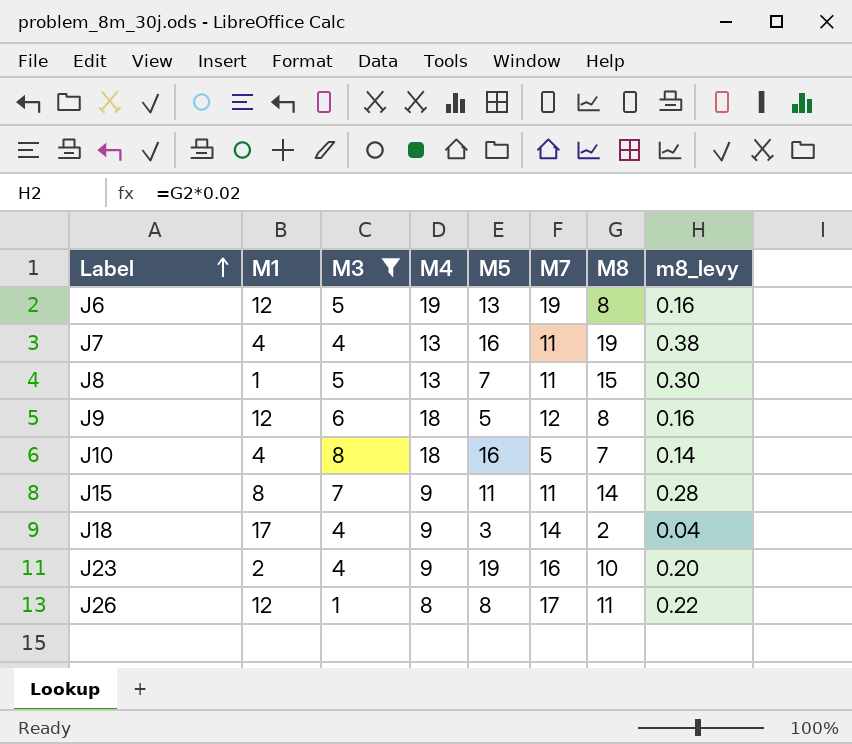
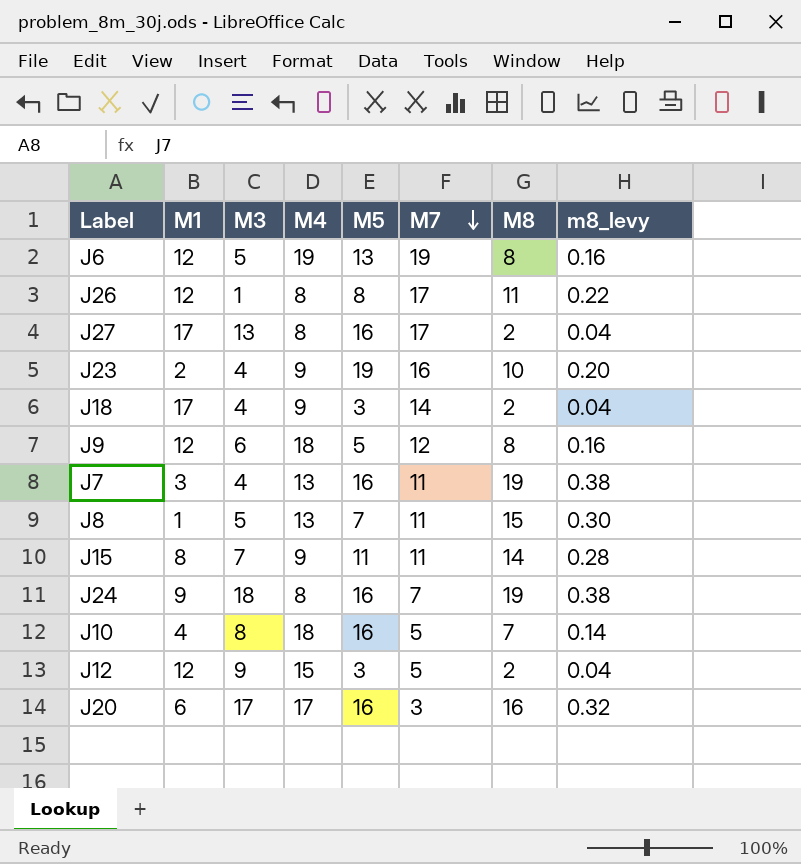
filter: M3 <= 8 -> none
row order: Label ascending -> M7 descending
J7 | M1: 4 -> 3

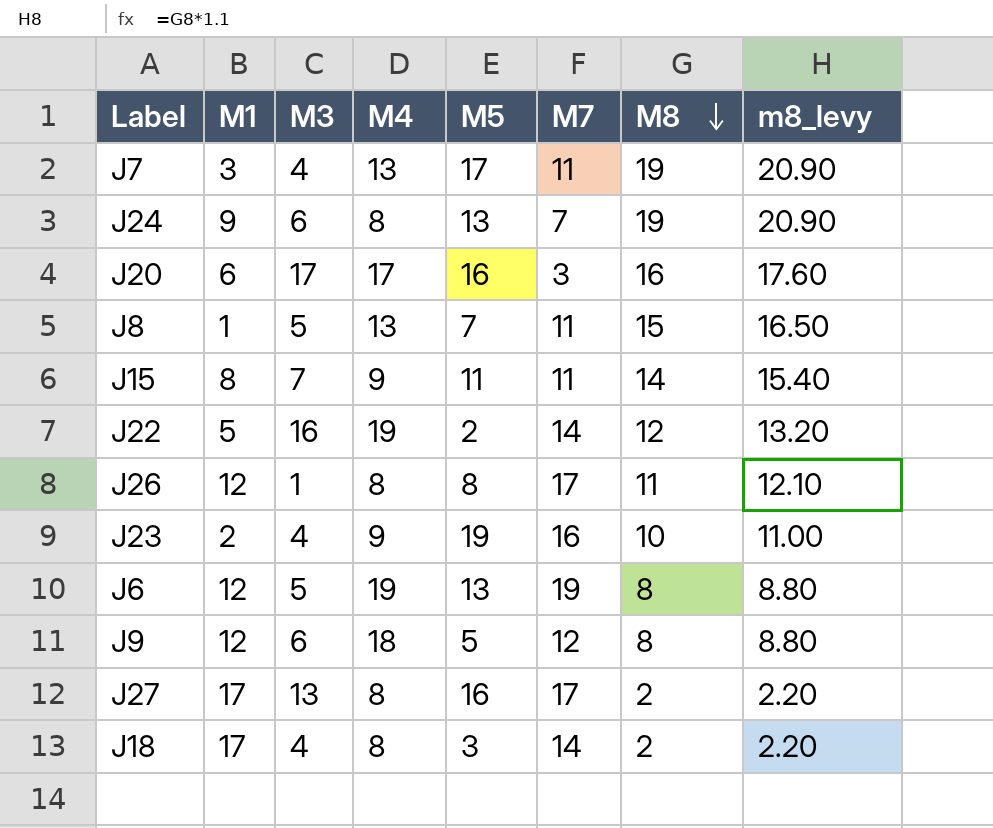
row order: M7 descending -> M8 descending
column m8_levy | formula: [M8] * 0.02 -> [M8] * 1.1
row J10: 4 | 8 | 18 | 16 | 5 | 7 | 0.14 -> none
row J12: 12 | 9 | 15 | 3 | 5 | 2 | 0.04 -> none
J7 | M5: 16 -> 17
J24 | M3: 18 -> 6
J24 | M5: 16 -> 13
row J22: none -> 5 | 16 | 19 | 2 | 14 | 12 | 13.20
J18 | M4: 9 -> 8

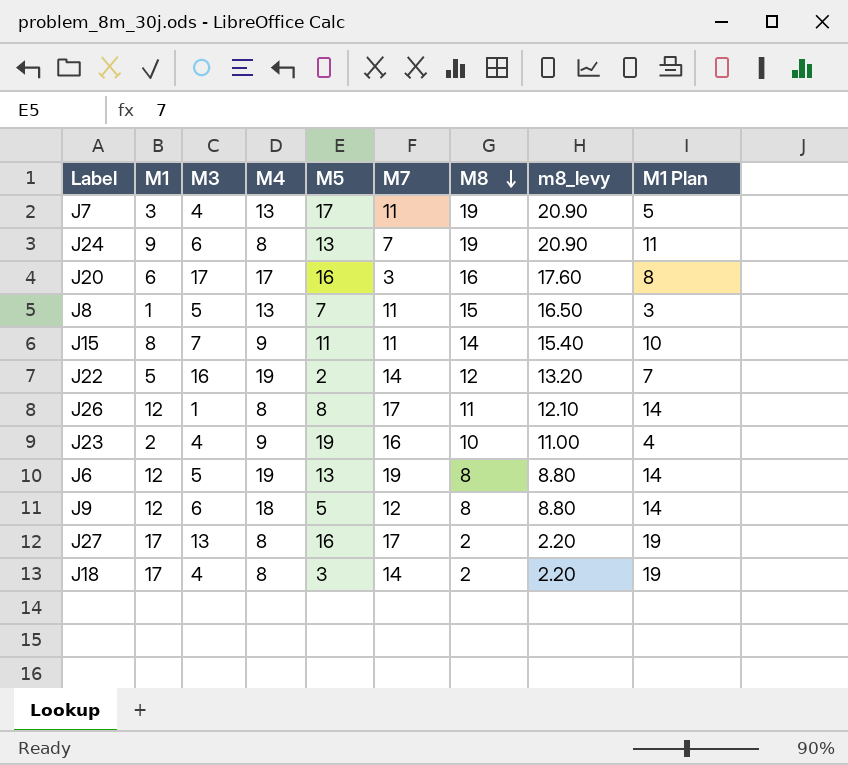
column M1 Plan | formula: none -> [M1] + 2

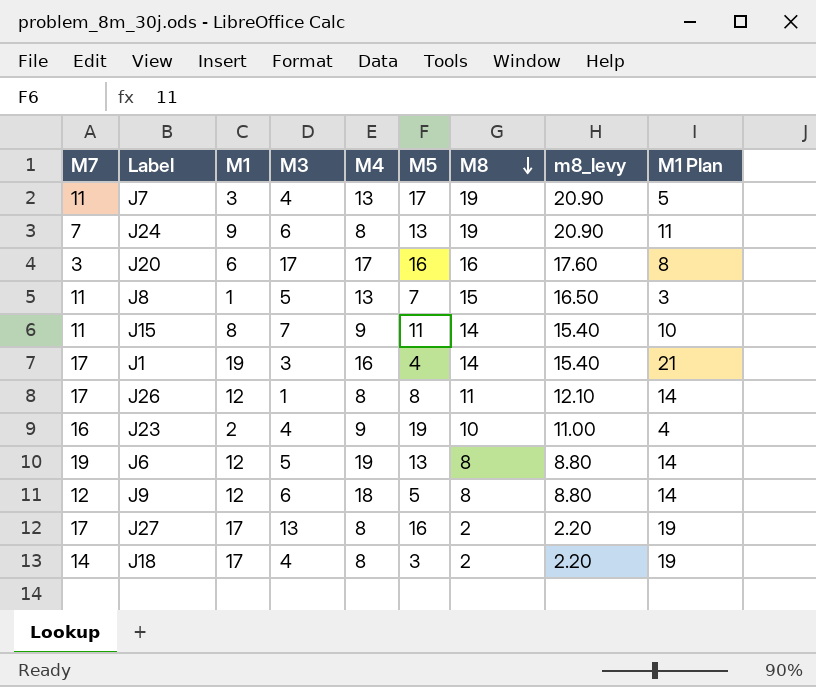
column M7 | position: 6 -> 1
row J22: 5 | 16 | 19 | 2 | 14 | 12 | 13.20 | 7 -> none
row J1: none -> 17 | 19 | 3 | 16 | 4 | 14 | 15.40 | 21

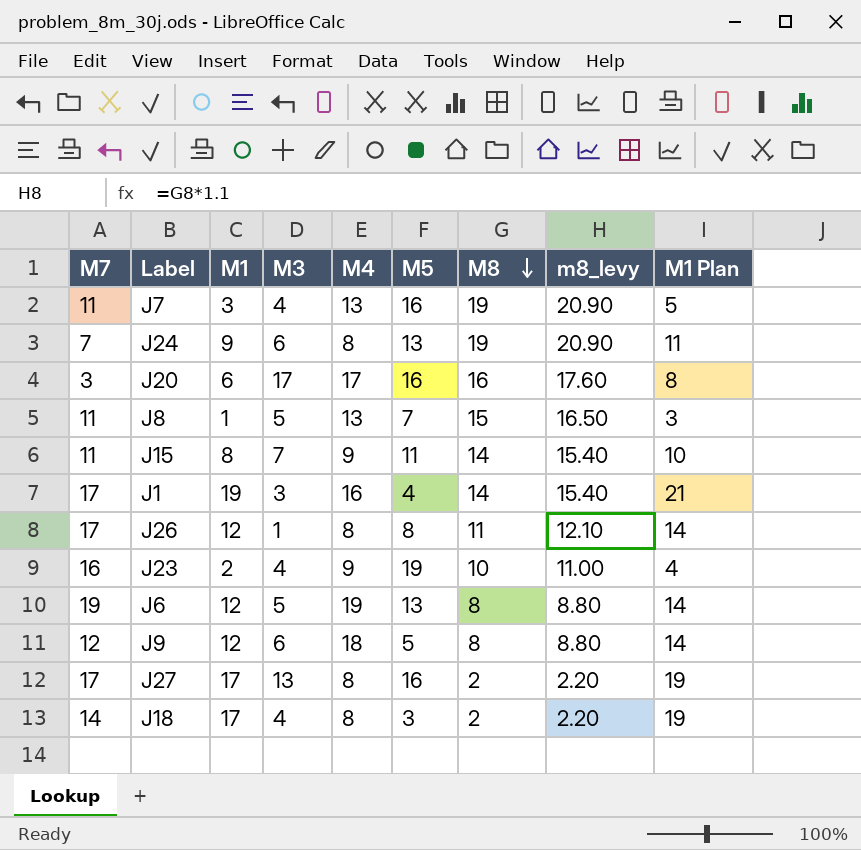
J7 | M5: 17 -> 16

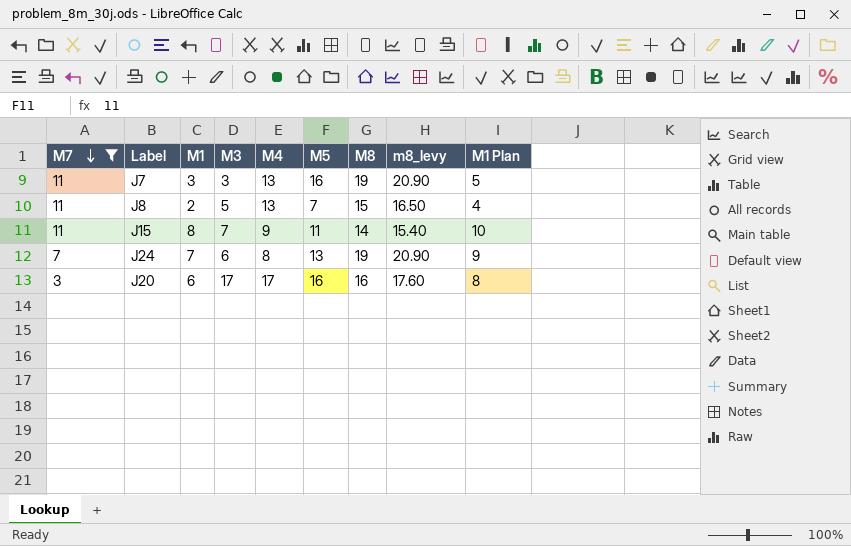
filter: none -> M7 <= 11
row order: M8 descending -> M7 descending
J7 | M3: 4 -> 3
J8 | M1: 1 -> 2
J8 | M1 Plan: 3 -> 4
J24 | M1: 9 -> 7
J24 | M1 Plan: 11 -> 9

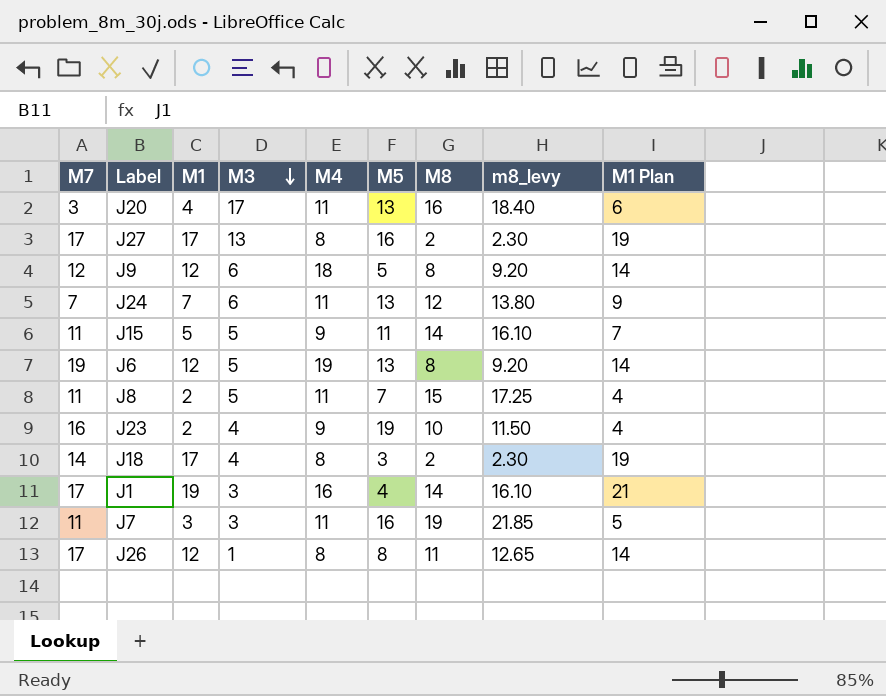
filter: M7 <= 11 -> none
row order: M7 descending -> M3 descending
column m8_levy | formula: [M8] * 1.1 -> [M8] * 1.15
J20 | M1: 6 -> 4
J20 | M4: 17 -> 11
J20 | M5: 16 -> 13
J20 | M1 Plan: 8 -> 6
J24 | M4: 8 -> 11
J24 | M8: 19 -> 12
J15 | M1: 8 -> 5
J15 | M3: 7 -> 5
J15 | M1 Plan: 10 -> 7
J8 | M4: 13 -> 11
J7 | M4: 13 -> 11

